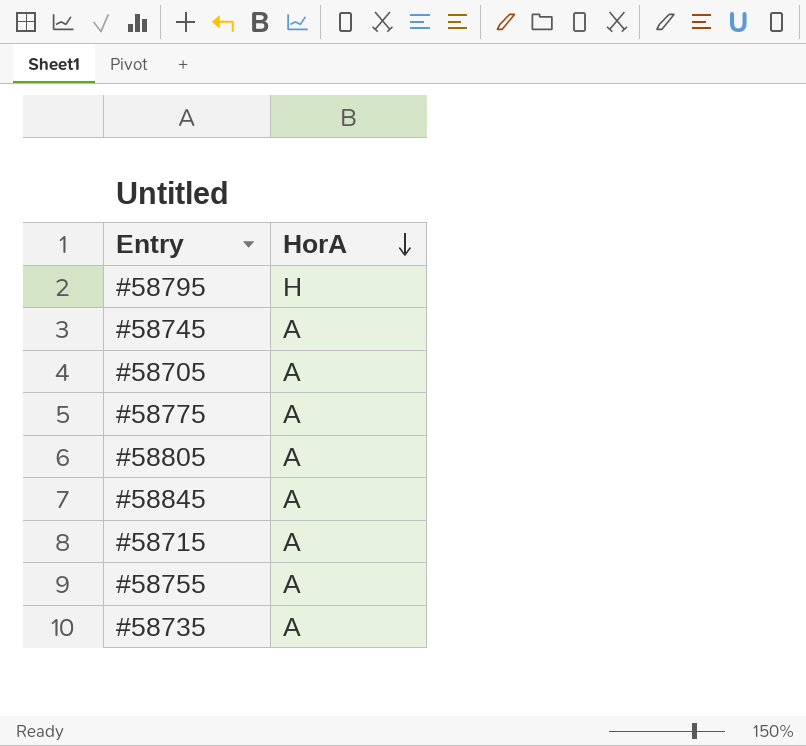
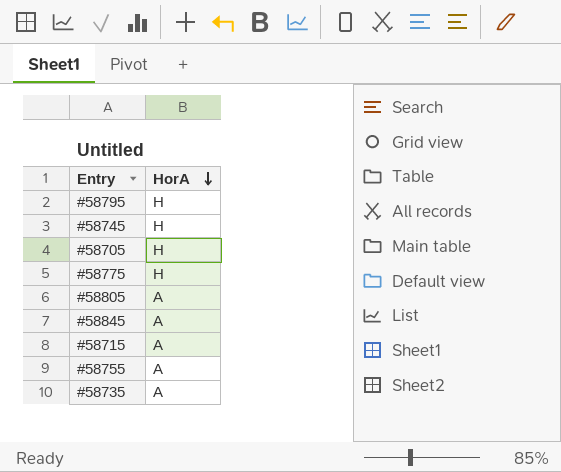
#58745 | HorA: A -> H
#58705 | HorA: A -> H
#58775 | HorA: A -> H

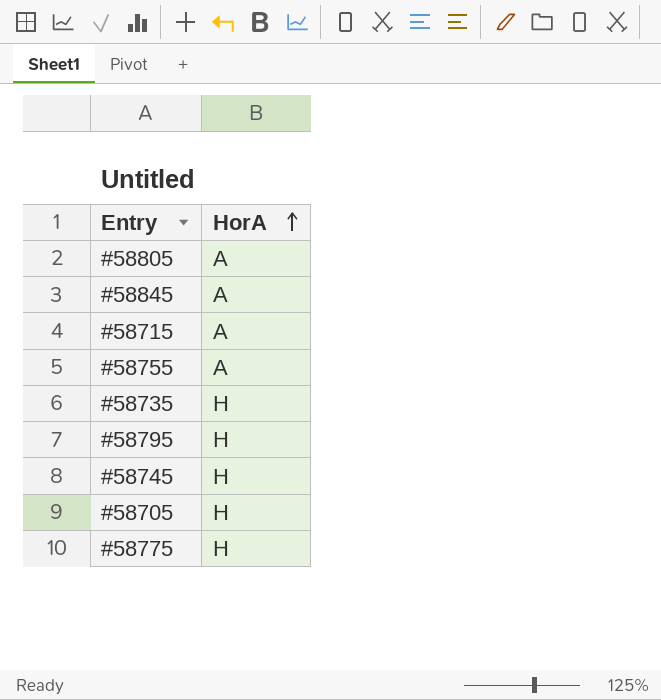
row order: HorA descending -> HorA ascending
#58735 | HorA: A -> H

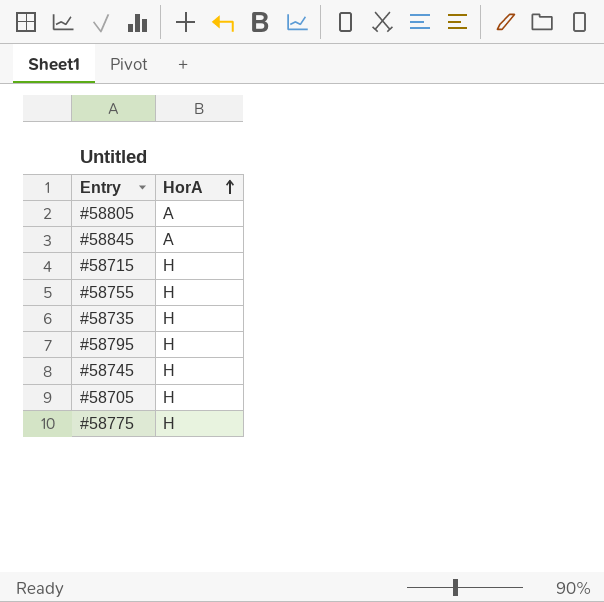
#58715 | HorA: A -> H
#58755 | HorA: A -> H

